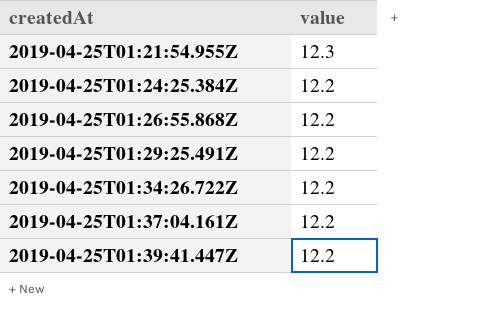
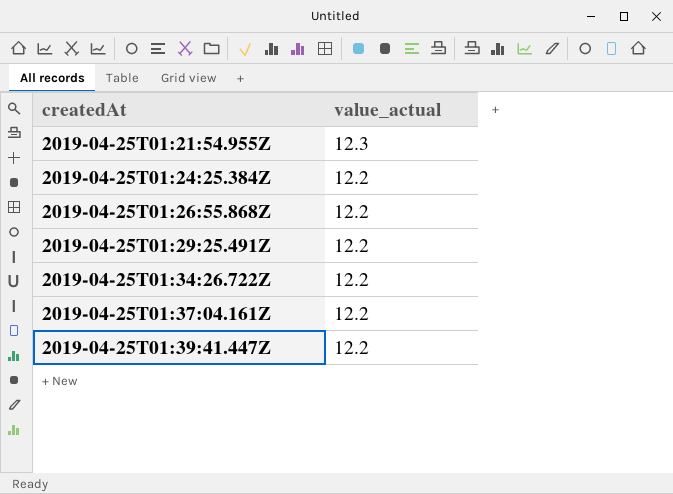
column name: value -> value_actual

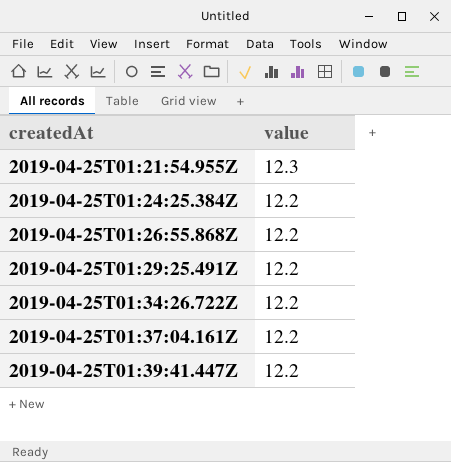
column name: value_actual -> value

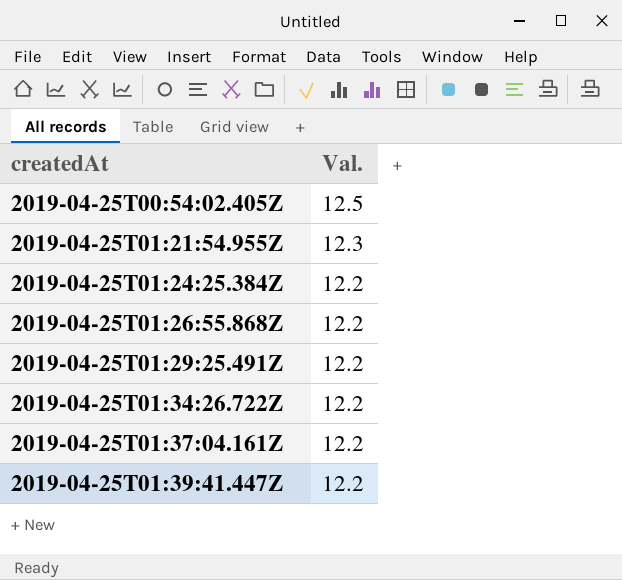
column name: value -> Val.
row 2019-04-25T00:54:02.405Z: none -> 12.5

